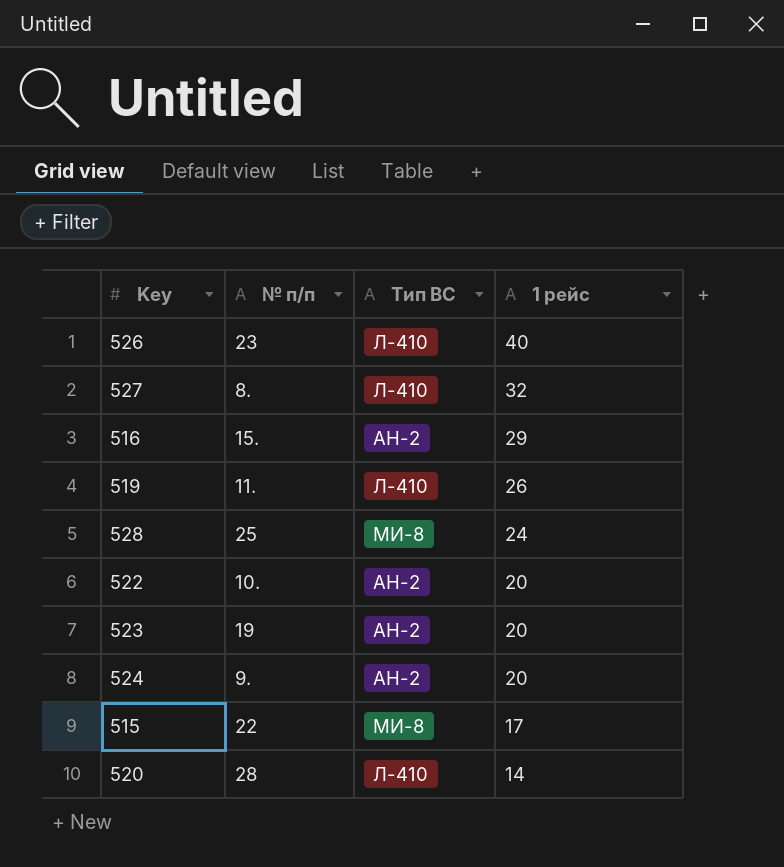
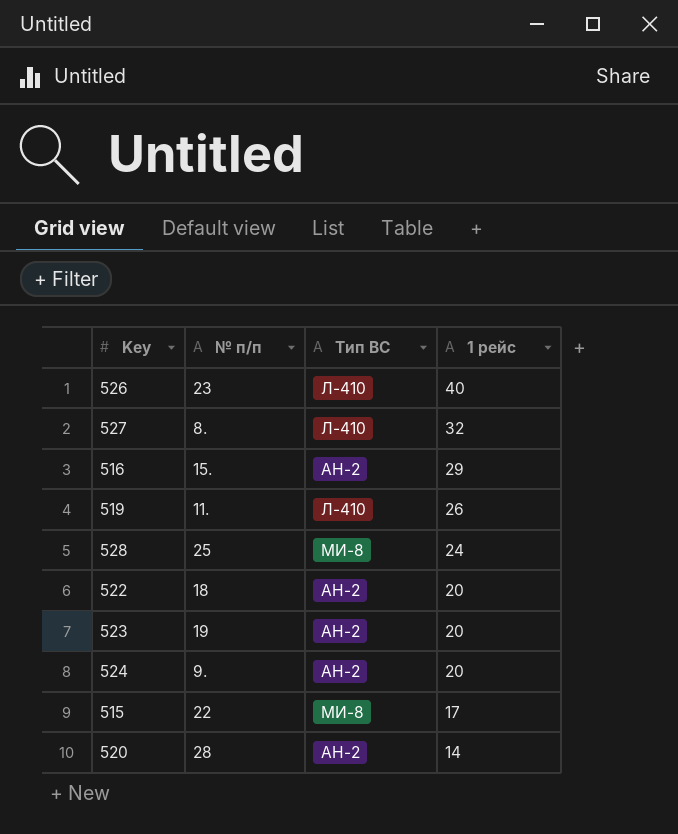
522 | № п/п: 10. -> 18
520 | Тип ВС: Л-410 -> АН-2

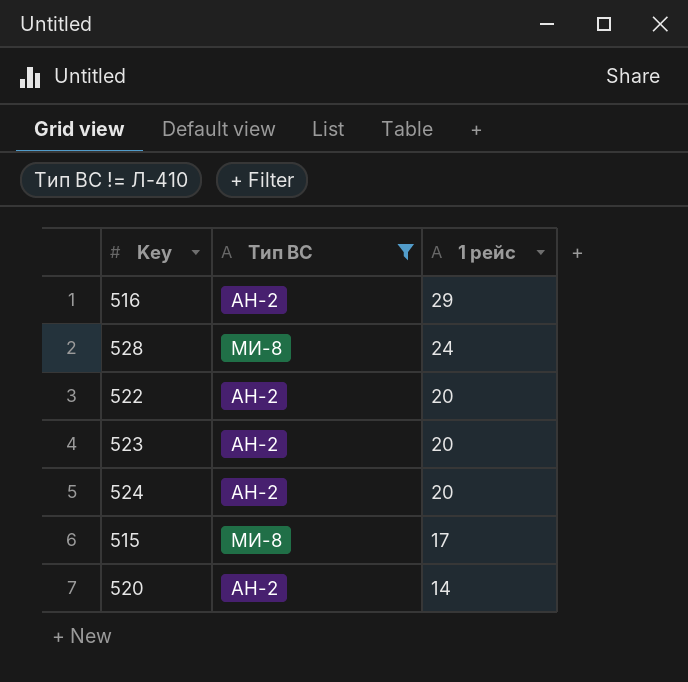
filter: none -> Тип ВС != Л-410
column № п/п | position: 2 -> none

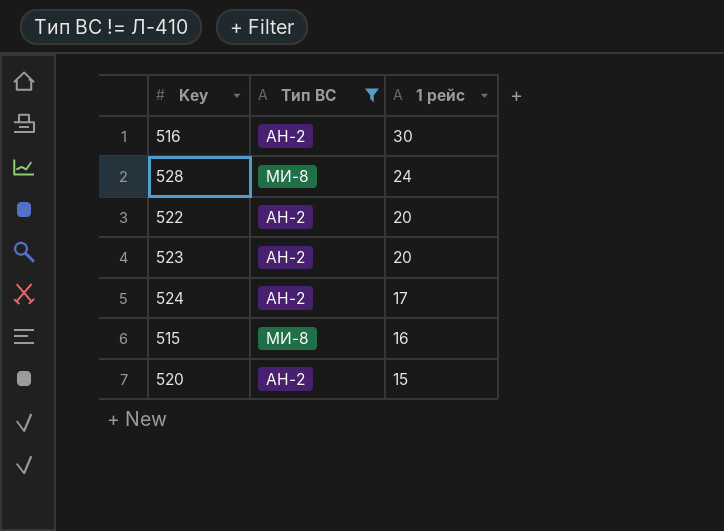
516 | 1 рейс: 29 -> 30
524 | 1 рейс: 20 -> 17
515 | 1 рейс: 17 -> 16
520 | 1 рейс: 14 -> 15

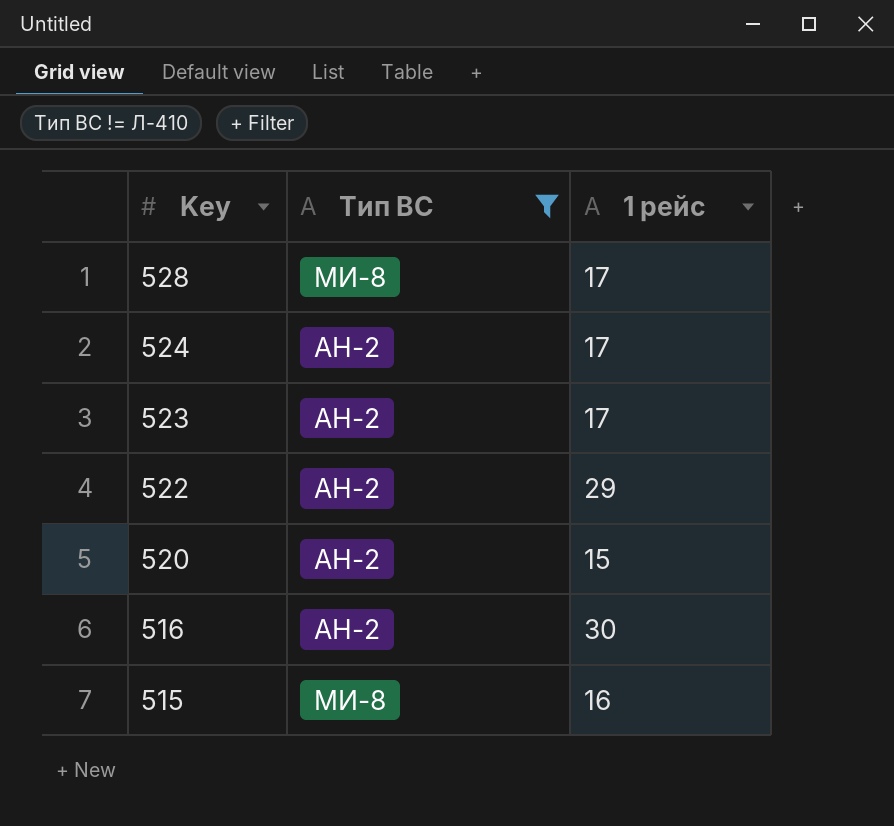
row order: 1 рейс descending -> Key descending
528 | 1 рейс: 24 -> 17
523 | 1 рейс: 20 -> 17
522 | 1 рейс: 20 -> 29

